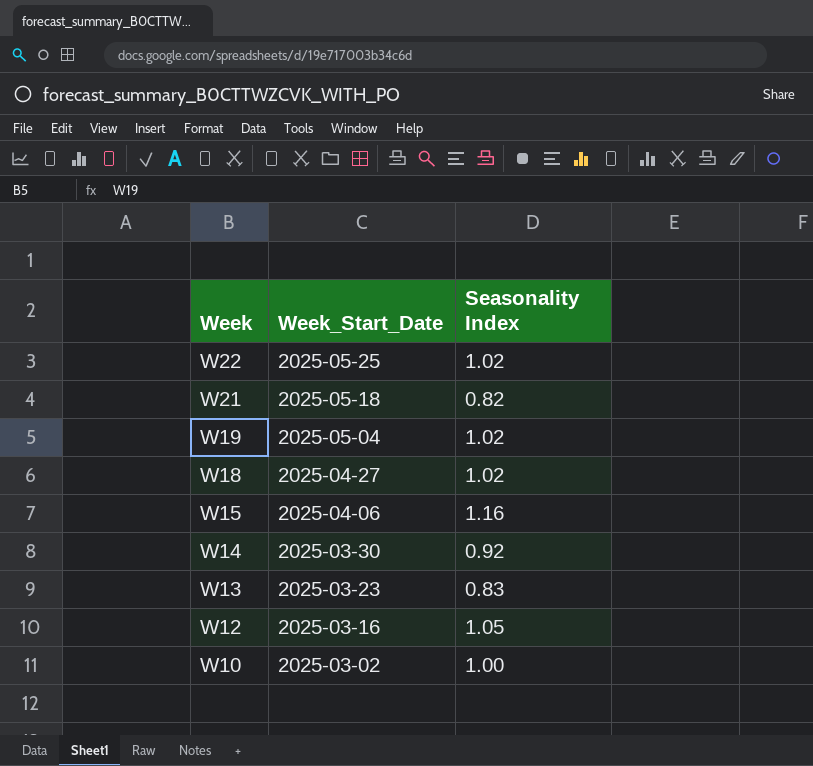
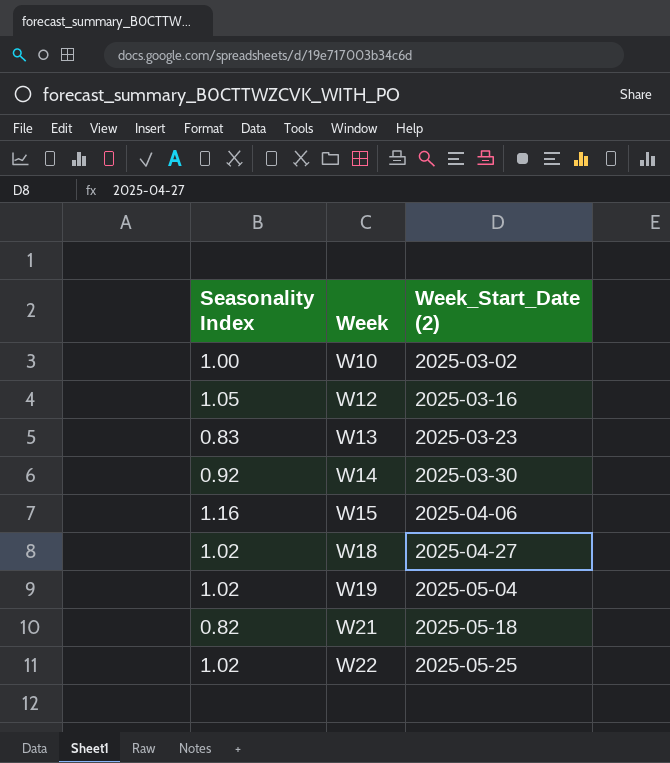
row order: Week descending -> Week ascending
column Seasonality Index | position: 3 -> 1
column name: Week_Start_Date -> Week_Start_Date (2)

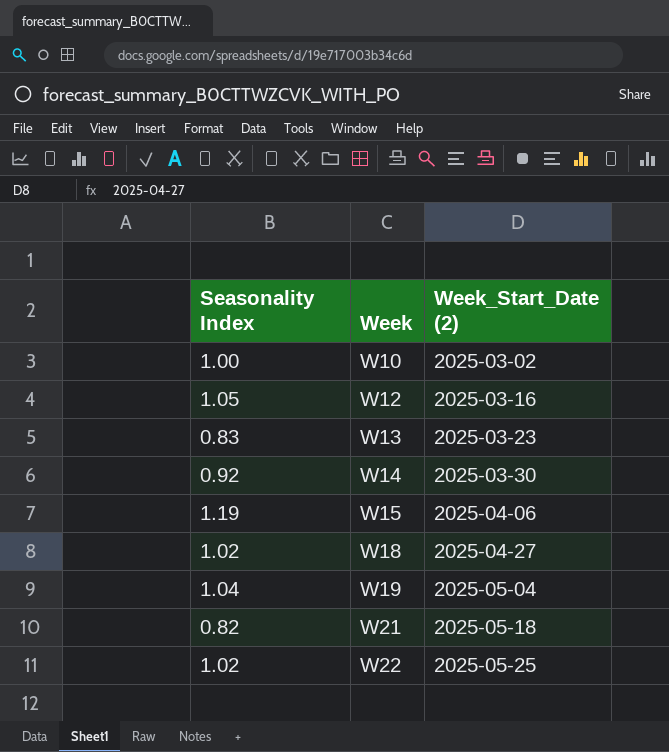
W15 | Seasonality Index: 1.16 -> 1.19
W19 | Seasonality Index: 1.02 -> 1.04

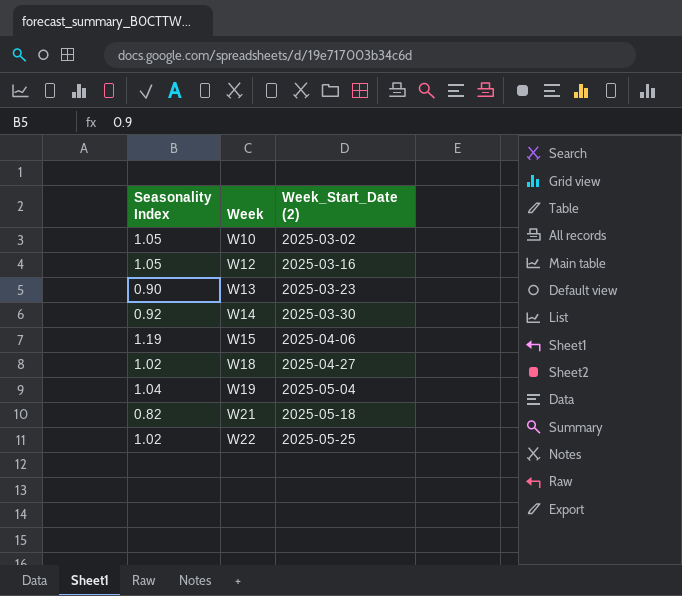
W10 | Seasonality Index: 1.00 -> 1.05
W13 | Seasonality Index: 0.83 -> 0.90

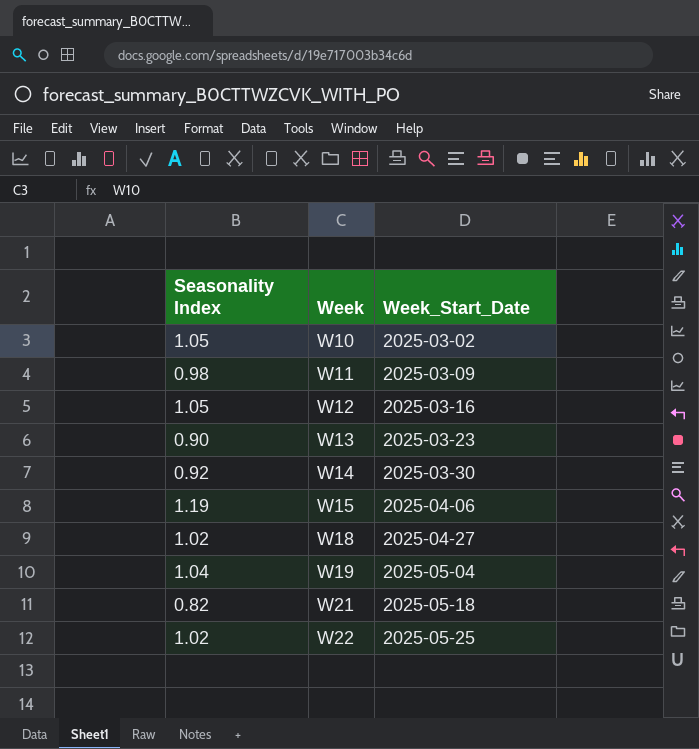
column name: Week_Start_Date (2) -> Week_Start_Date
row W11: none -> 0.98 | 2025-03-09

